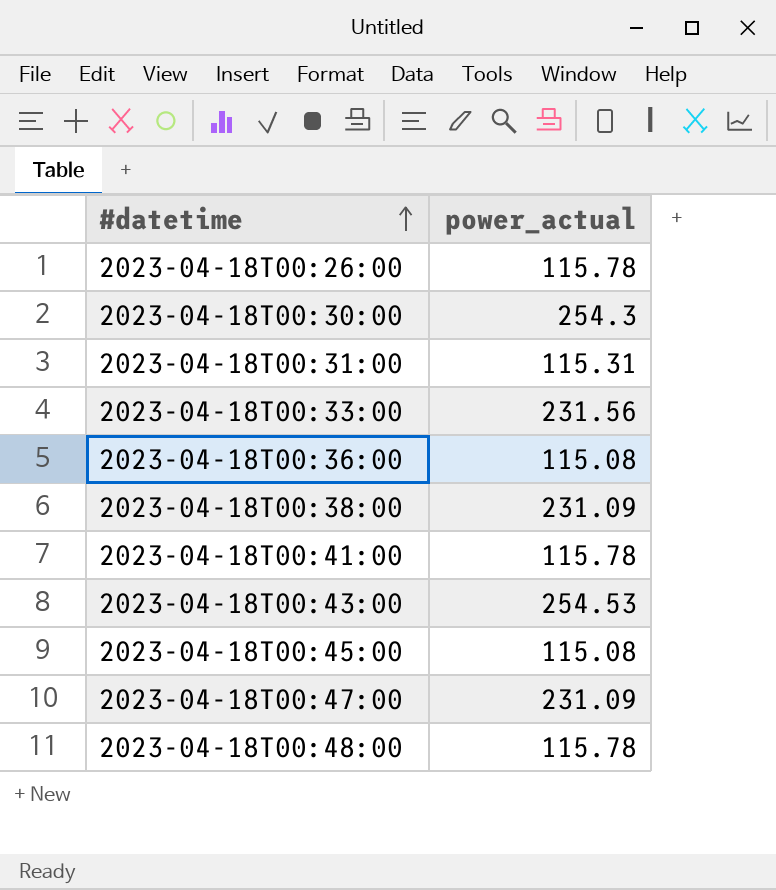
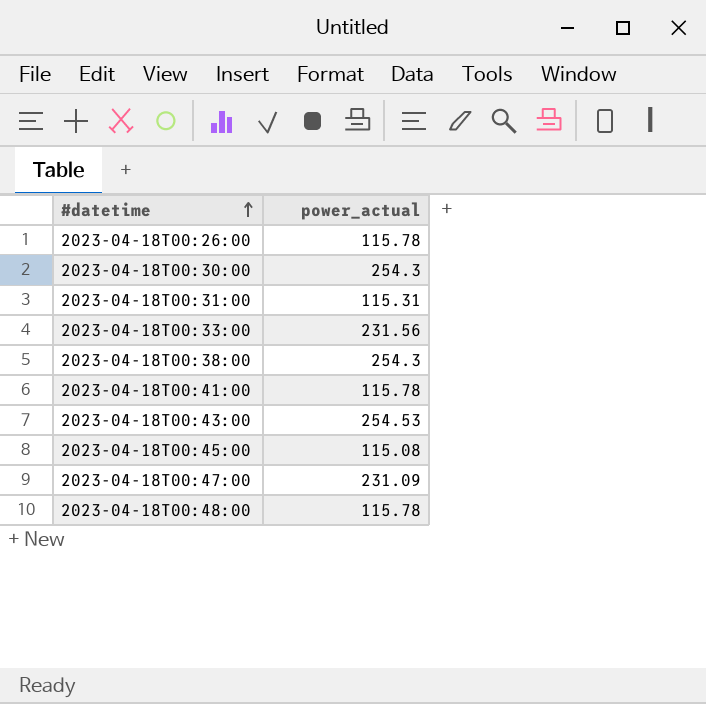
row 2023-04-18T00:36:00: 115.08 -> none
2023-04-18T00:38:00 | power_actual: 231.09 -> 254.3

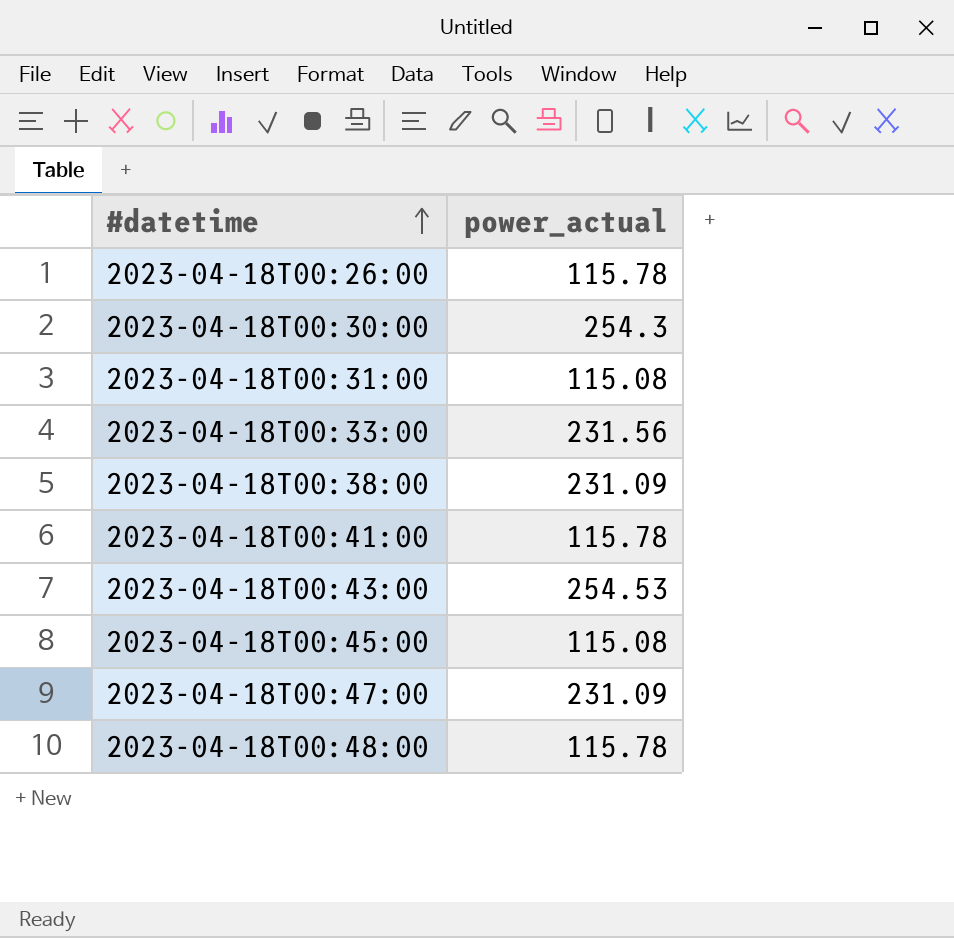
2023-04-18T00:31:00 | power_actual: 115.31 -> 115.08
2023-04-18T00:38:00 | power_actual: 254.3 -> 231.09

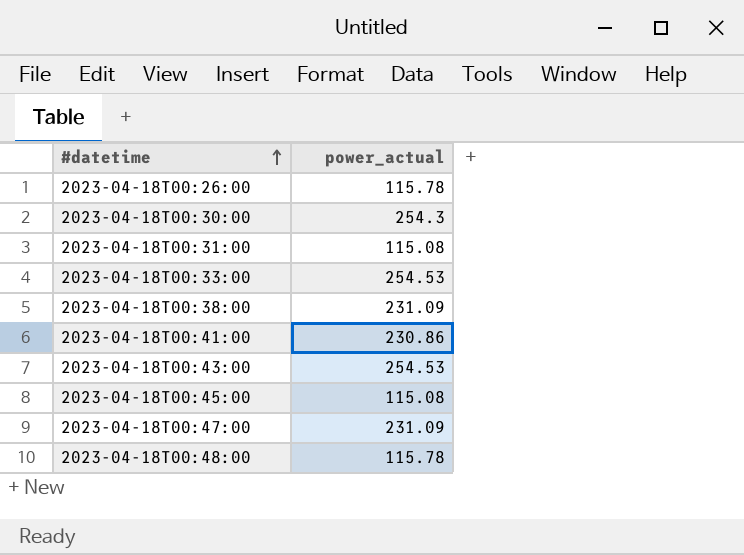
2023-04-18T00:33:00 | power_actual: 231.56 -> 254.53
2023-04-18T00:41:00 | power_actual: 115.78 -> 230.86

